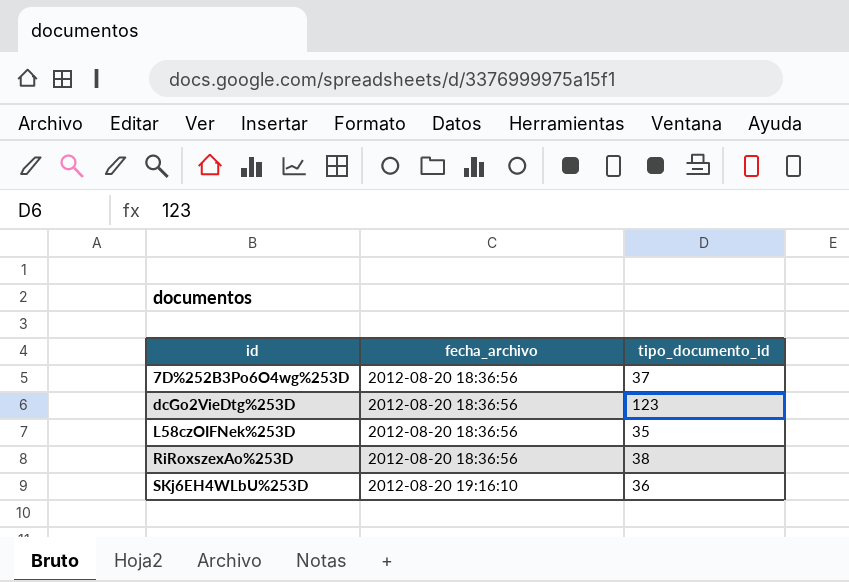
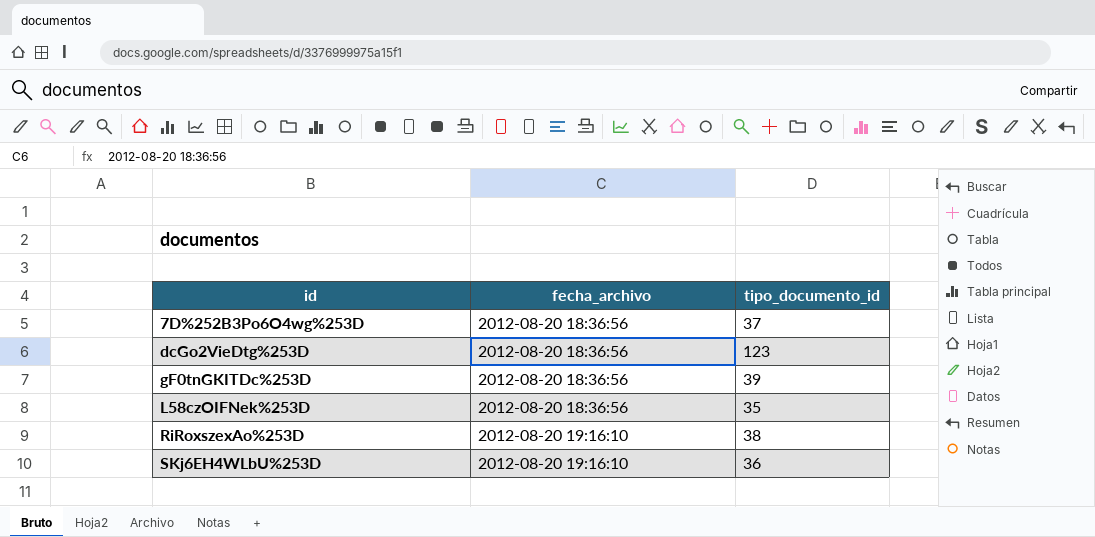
row gF0tnGKITDc%253D: none -> 2012-08-20 18:36:56 | 39
RiRoxszexAo%253D | fecha_archivo: 2012-08-20 18:36:56 -> 2012-08-20 19:16:10

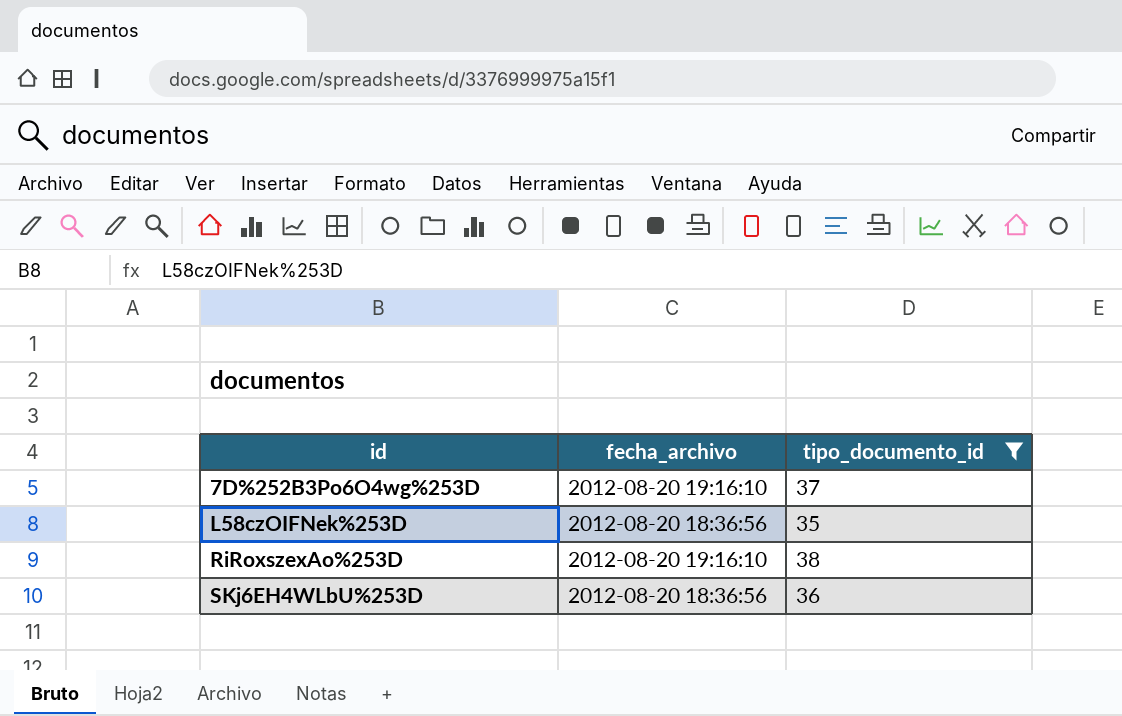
filter: none -> tipo_documento_id <= 38
7D%252B3Po6O4wg%253D | fecha_archivo: 2012-08-20 18:36:56 -> 2012-08-20 19:16:10
SKj6EH4WLbU%253D | fecha_archivo: 2012-08-20 19:16:10 -> 2012-08-20 18:36:56

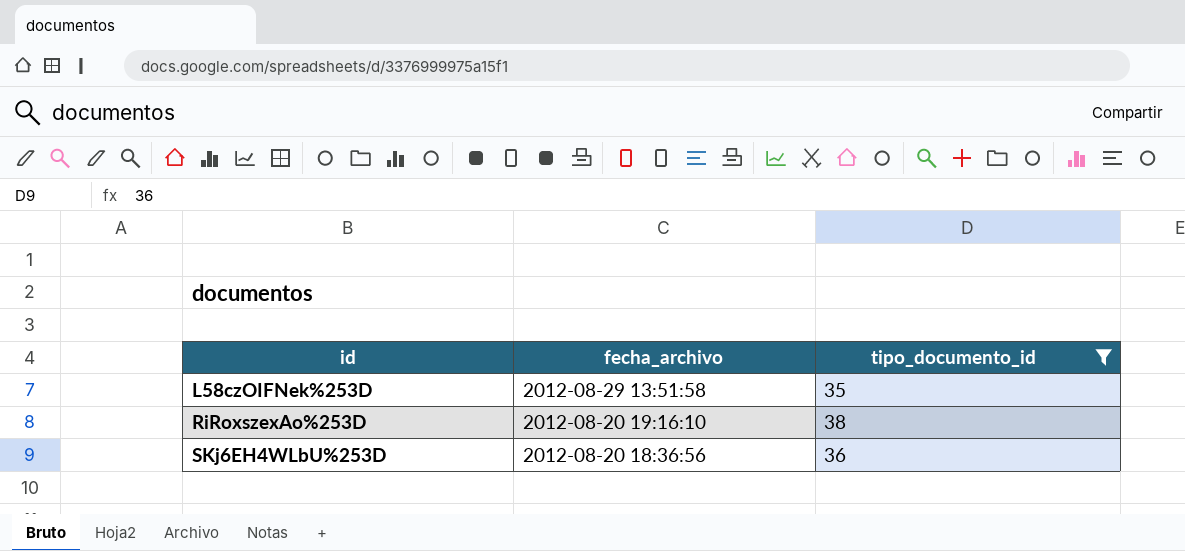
row 7D%252B3Po6O4wg%253D: 2012-08-20 19:16:10 | 37 -> none
L58czOIFNek%253D | fecha_archivo: 2012-08-20 18:36:56 -> 2012-08-29 13:51:58

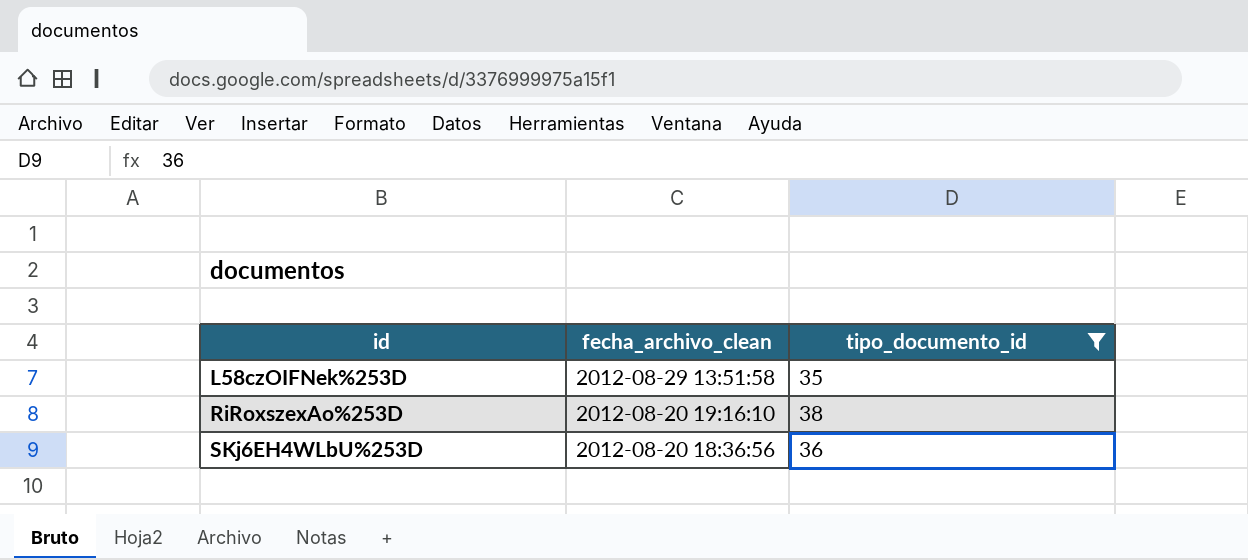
column name: fecha_archivo -> fecha_archivo_clean

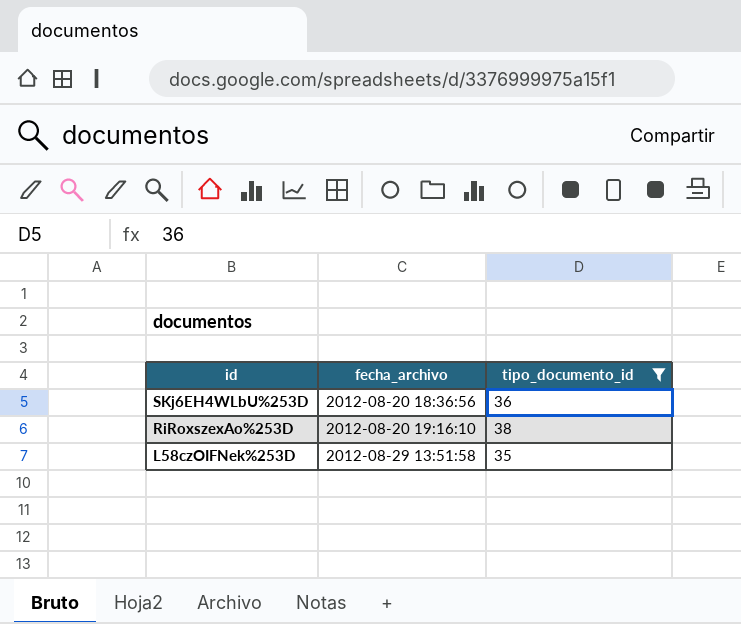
row order: id ascending -> id descending
column name: fecha_archivo_clean -> fecha_archivo

